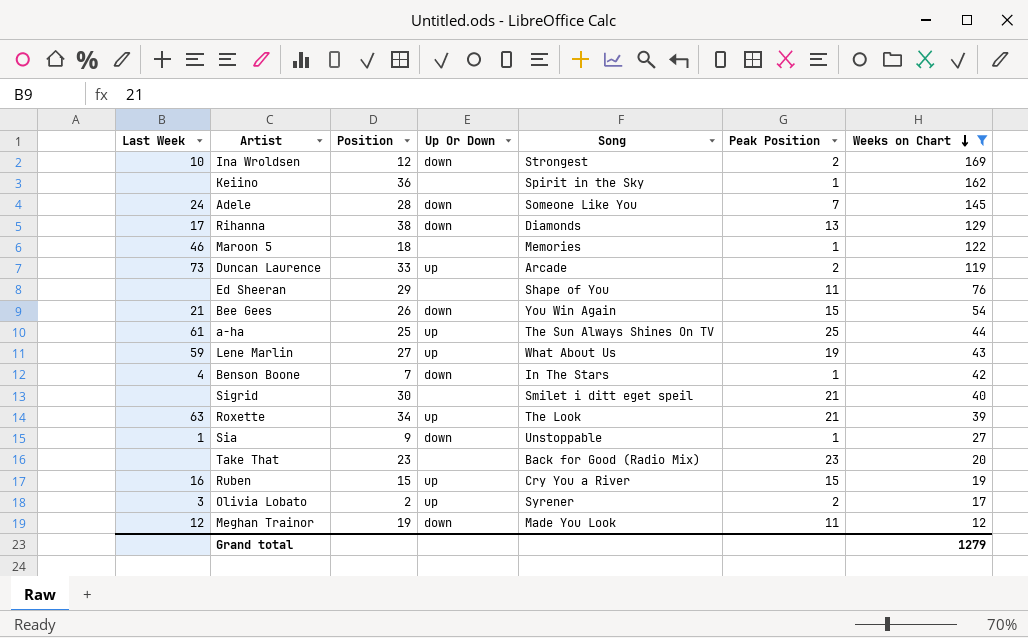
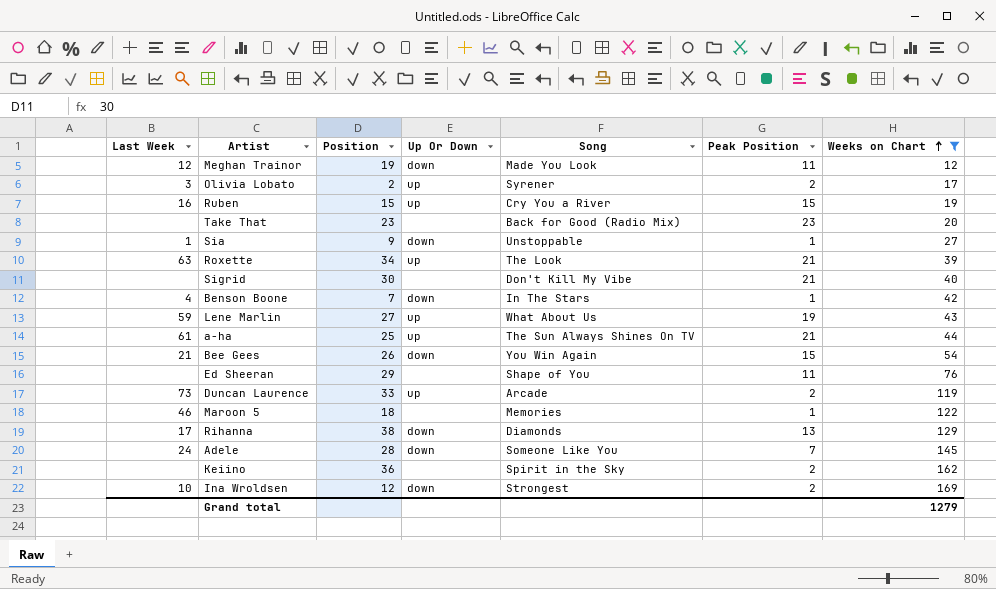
row order: Weeks on Chart descending -> Weeks on Chart ascending
Sigrid | Song: Smilet i ditt eget speil -> Don't Kill My Vibe
a-ha | Peak Position: 25 -> 21
Keiino | Peak Position: 1 -> 2

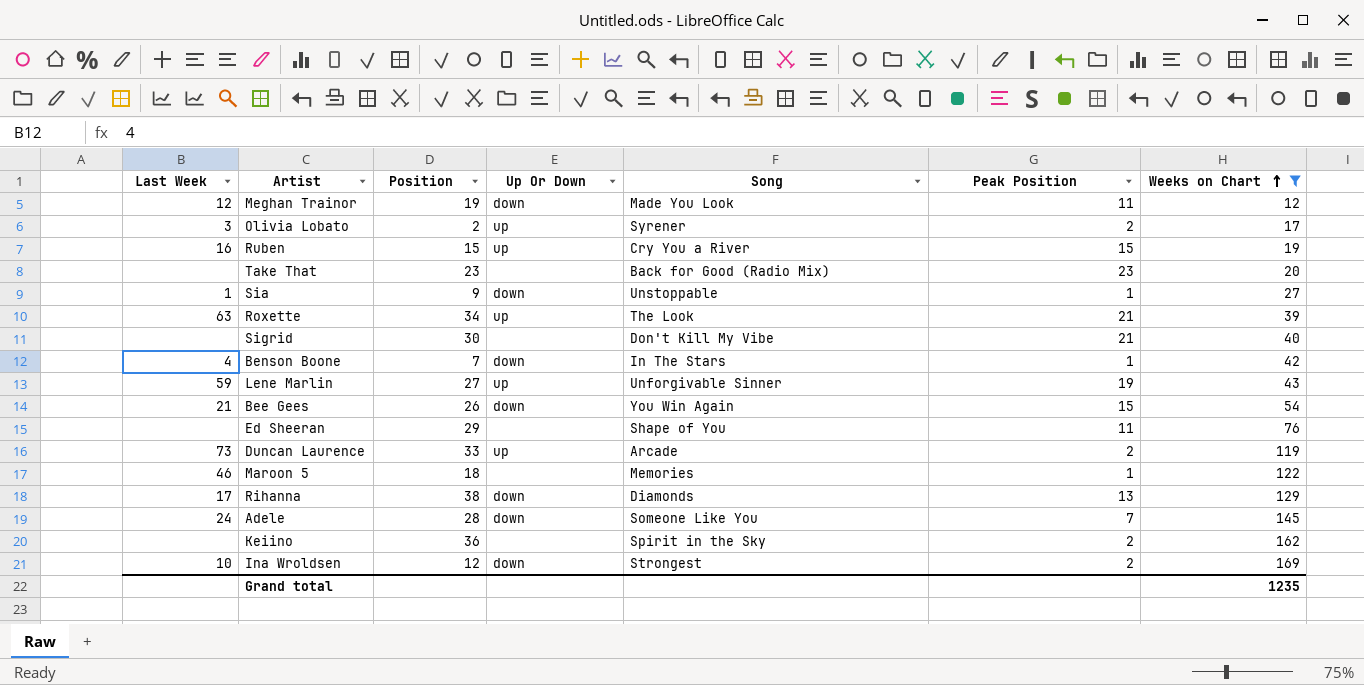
row a-ha: 61 | 25 | up | The Sun Always Shines On TV | 21 | 44 -> none
Lene Marlin | Song: What About Us -> Unforgivable Sinner
Grand total | Weeks on Chart: 1279 -> 1235

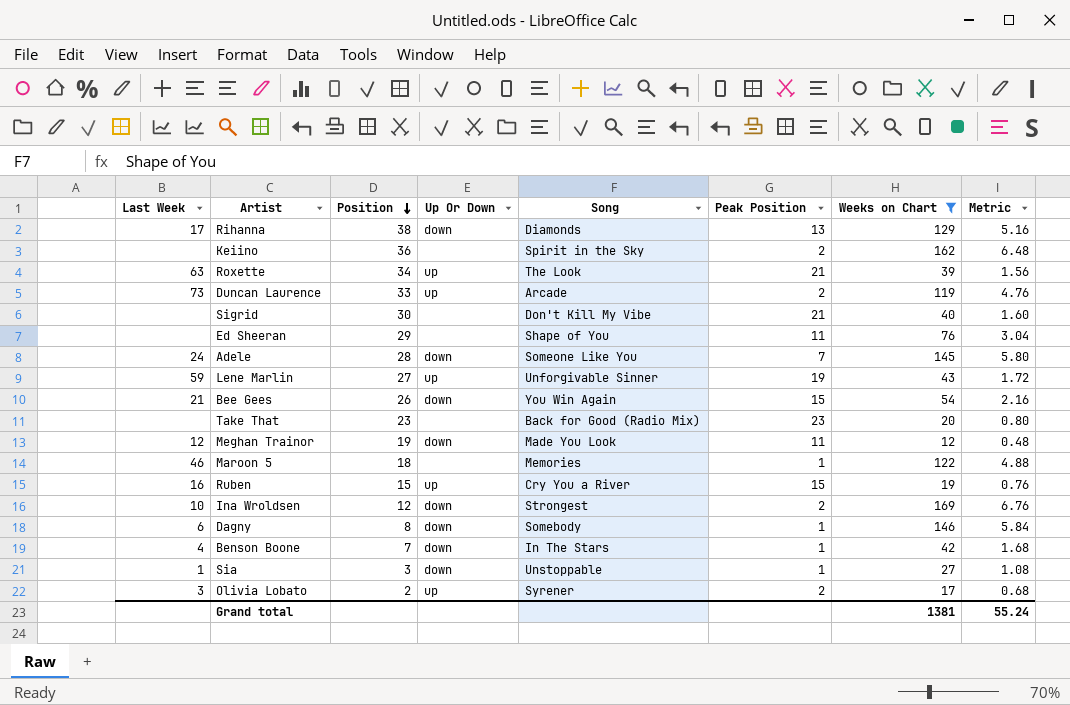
row order: Weeks on Chart ascending -> Position descending
column Metric | formula: none -> [Weeks on Chart] * 0.04
row Dagny: none -> 6 | 8 | down | Somebody | 1 | 146 | 5.84
Sia | Position: 9 -> 3
Grand total | Weeks on Chart: 1235 -> 1381

